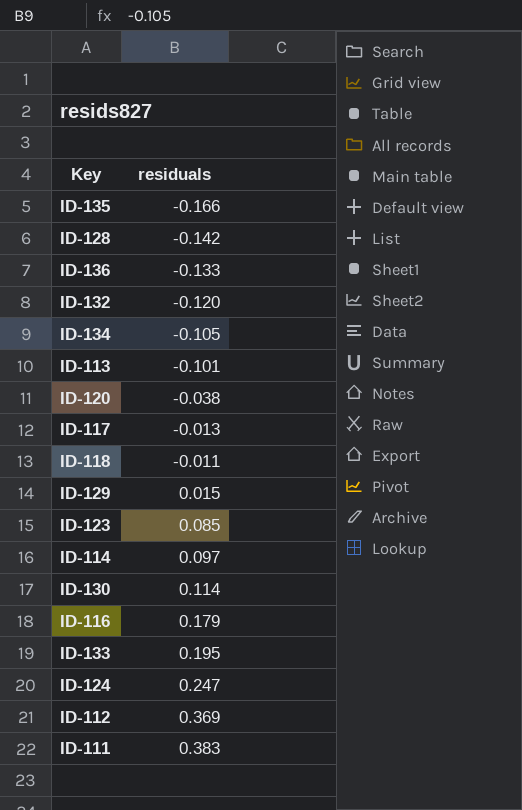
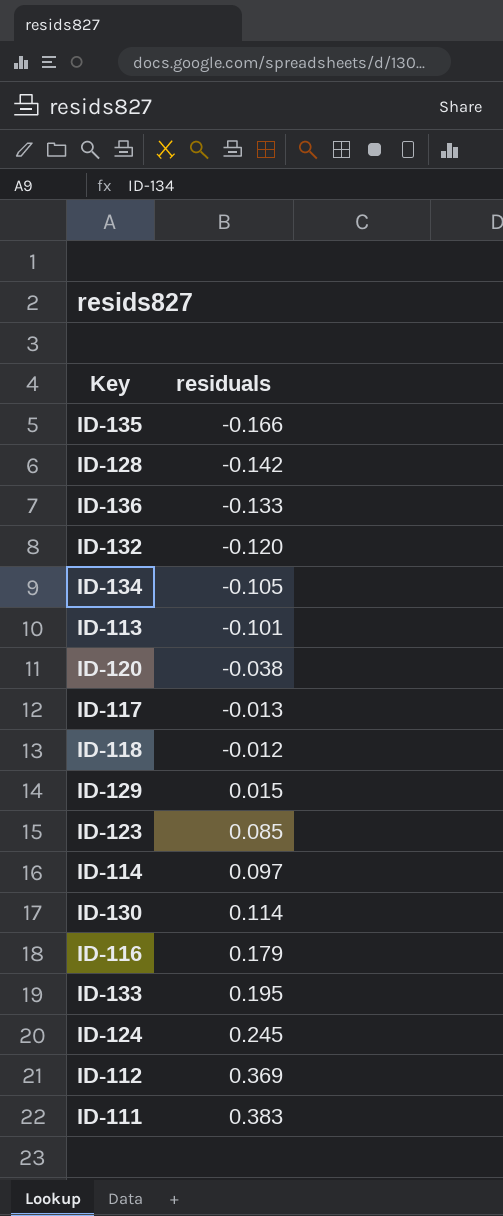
ID-118 | residuals: -0.011 -> -0.012
ID-124 | residuals: 0.247 -> 0.245

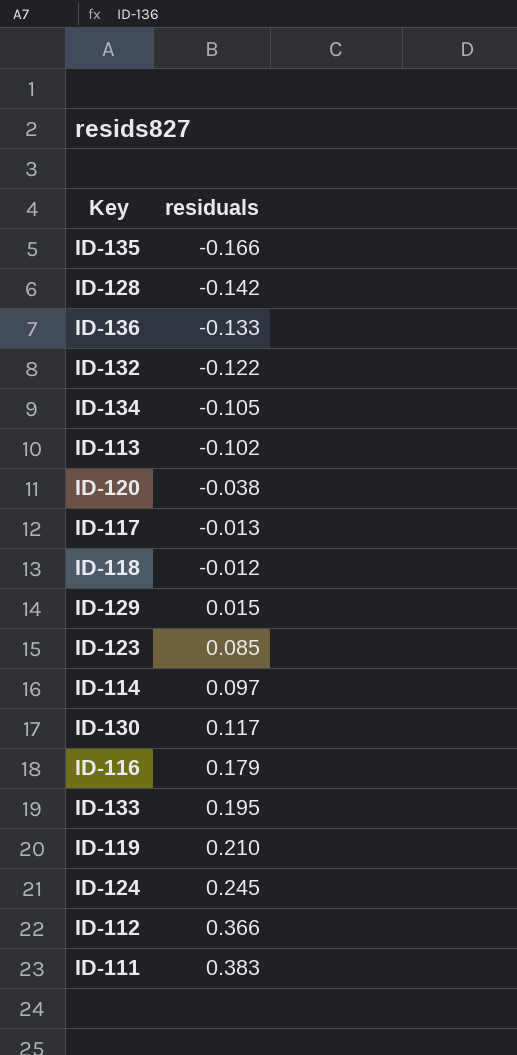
ID-132 | residuals: -0.120 -> -0.122
ID-113 | residuals: -0.101 -> -0.102
ID-130 | residuals: 0.114 -> 0.117
row ID-119: none -> 0.210
ID-112 | residuals: 0.369 -> 0.366

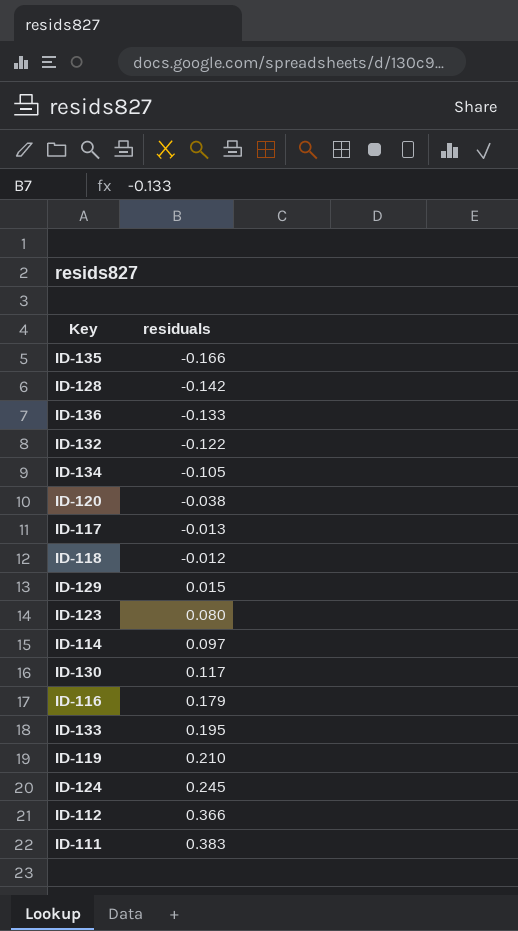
row ID-113: -0.102 -> none
ID-123 | residuals: 0.085 -> 0.080

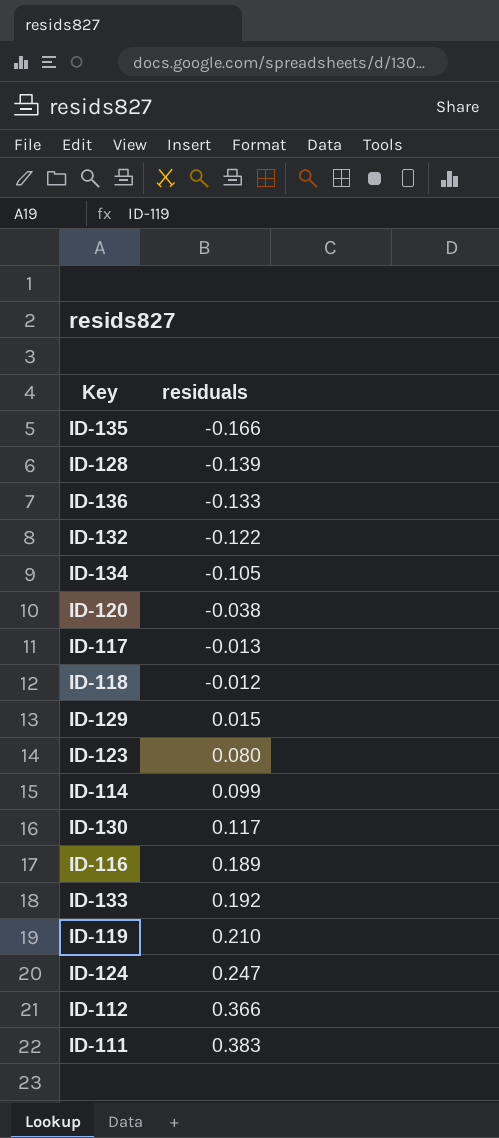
ID-128 | residuals: -0.142 -> -0.139
ID-114 | residuals: 0.097 -> 0.099
ID-116 | residuals: 0.179 -> 0.189
ID-133 | residuals: 0.195 -> 0.192
ID-124 | residuals: 0.245 -> 0.247

